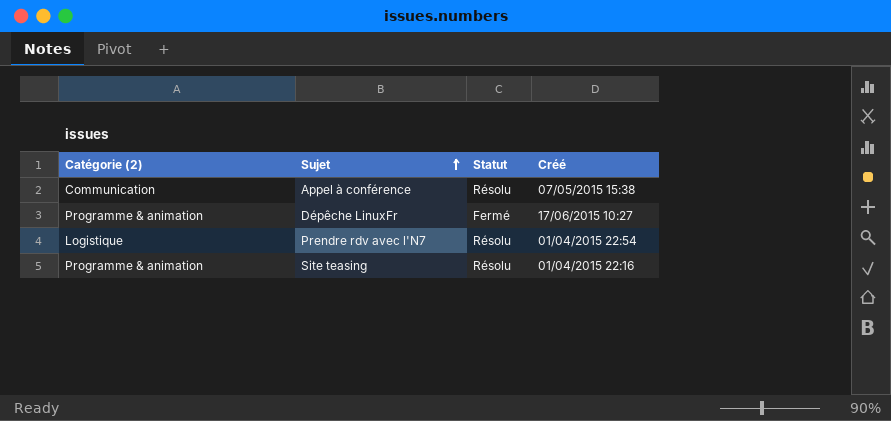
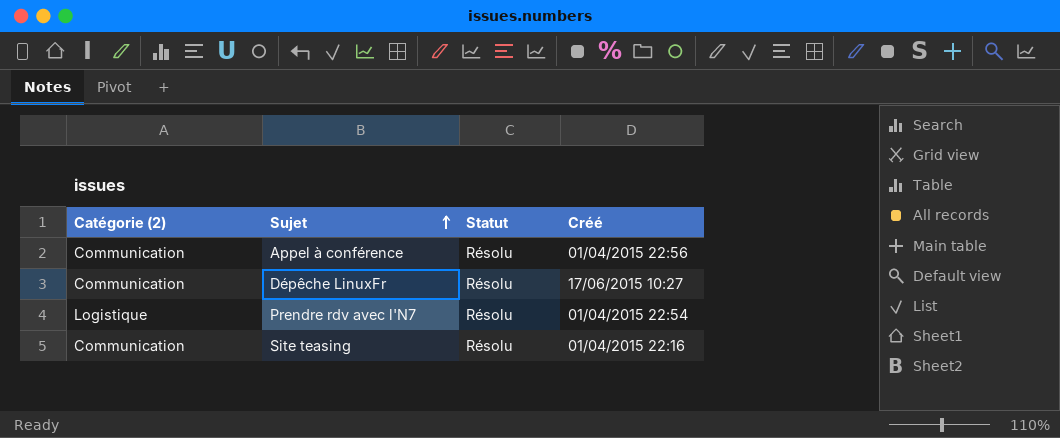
Appel à conférence | Créé: 07/05/2015 15:38 -> 01/04/2015 22:56
Dépêche LinuxFr | Catégorie (2): Programme & animation -> Communication
Dépêche LinuxFr | Statut: Fermé -> Résolu
Site teasing | Catégorie (2): Programme & animation -> Communication

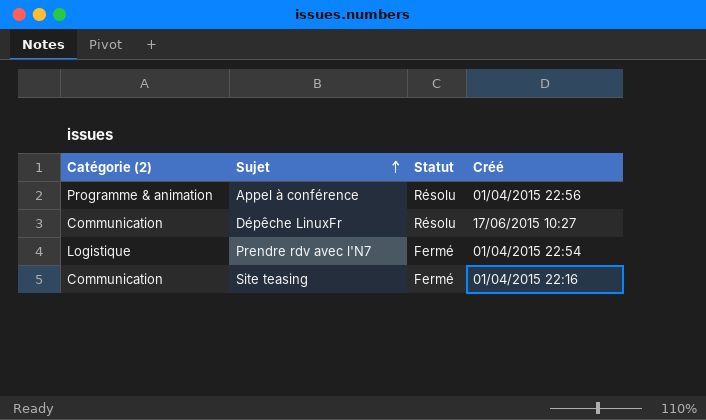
Appel à conférence | Catégorie (2): Communication -> Programme & animation
Prendre rdv avec l'N7 | Statut: Résolu -> Fermé
Site teasing | Statut: Résolu -> Fermé

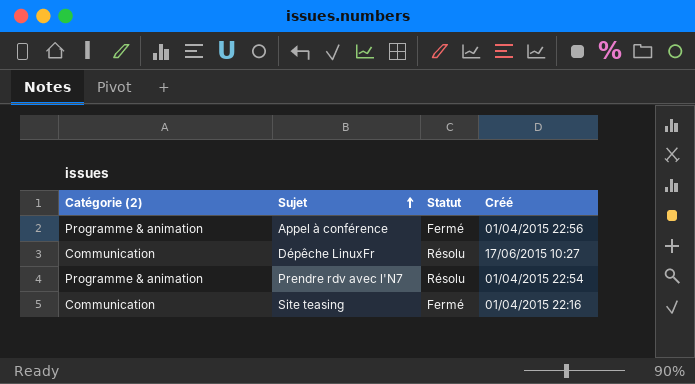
Appel à conférence | Statut: Résolu -> Fermé
Prendre rdv avec l'N7 | Catégorie (2): Logistique -> Programme & animation
Prendre rdv avec l'N7 | Statut: Fermé -> Résolu

